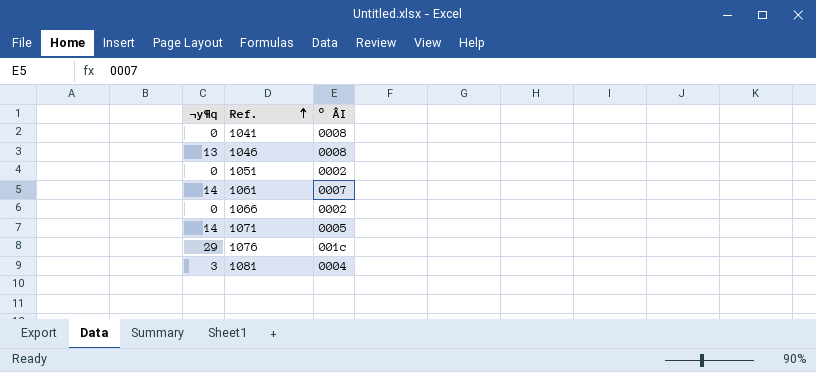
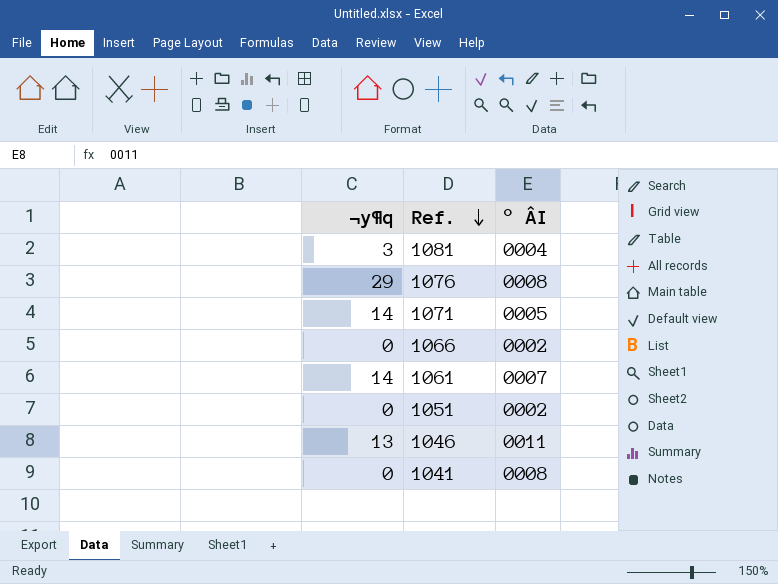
row order: Ref. ascending -> Ref. descending
1076 | ° ÂI: 001c -> 0008
1046 | ° ÂI: 0008 -> 0011

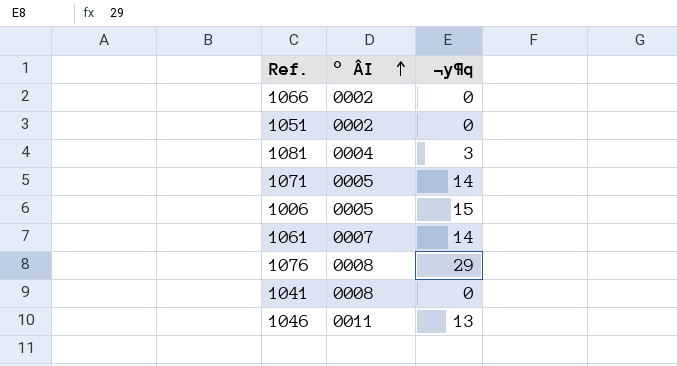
row order: Ref. descending -> ° ÂI ascending
column ¬y¶q | position: 1 -> 3
row 1006: none -> 0005 | 15

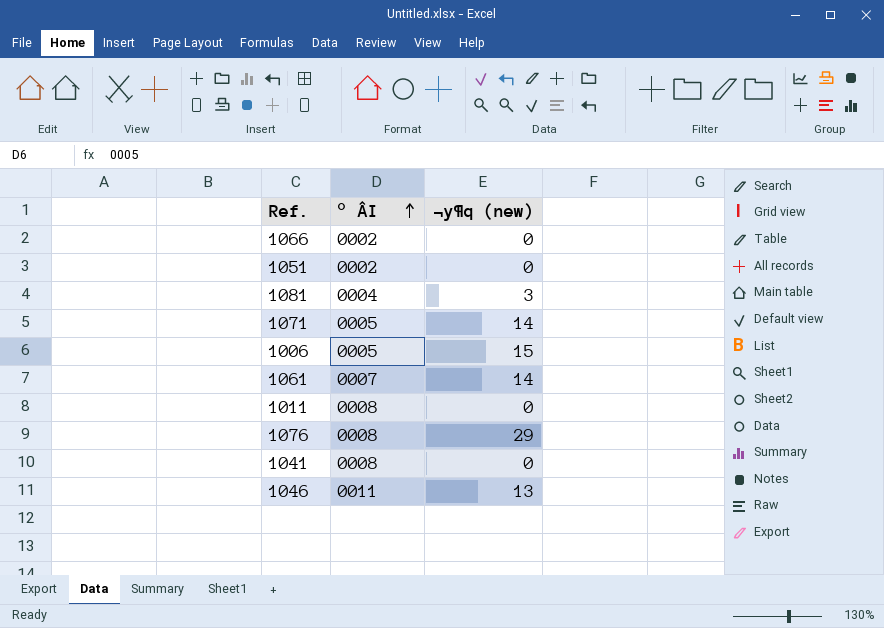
column name: ¬y¶q -> ¬y¶q (new)
row 1011: none -> 0008 | 0

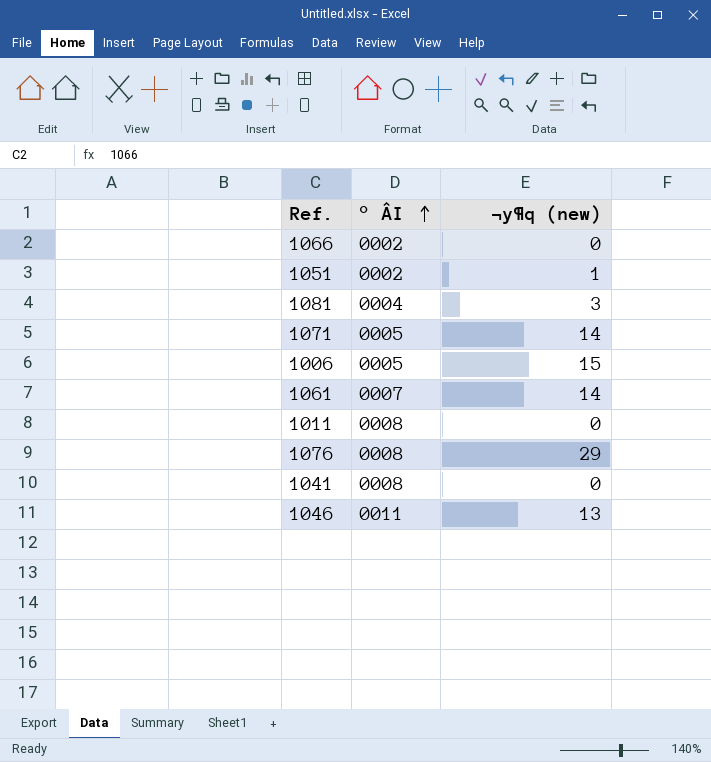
1051 | ¬y¶q (new): 0 -> 1

